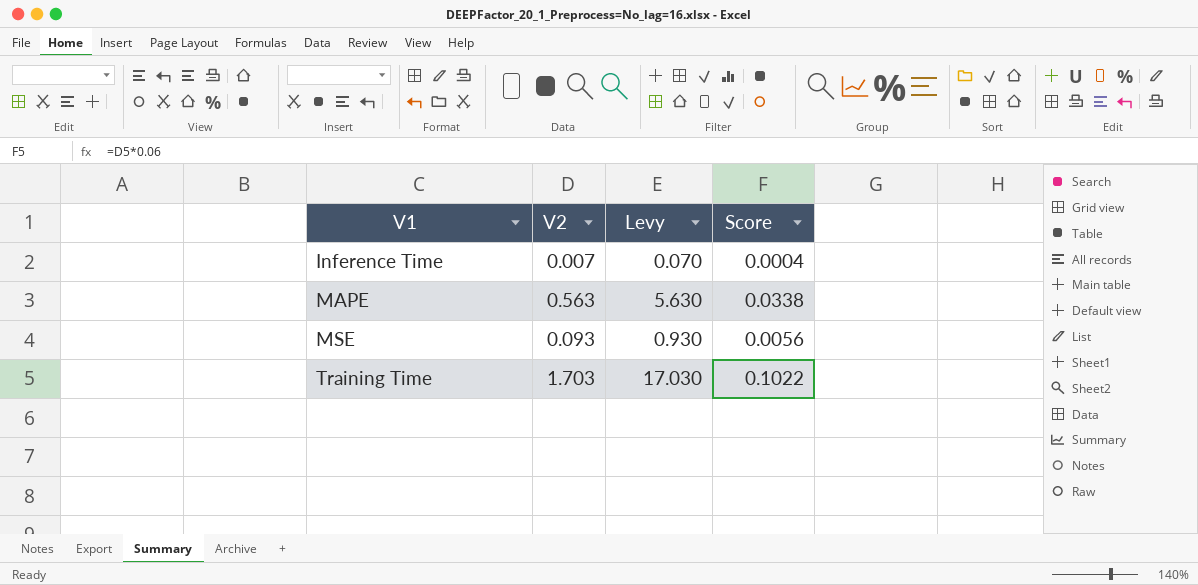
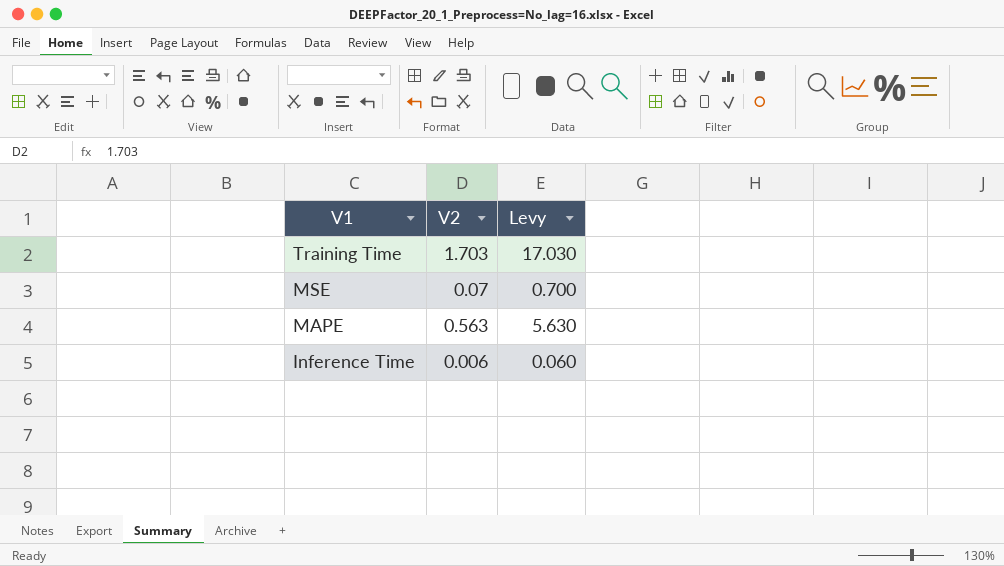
row order: V1 ascending -> V1 descending
column Score | formula: [V2] * 0.06 -> none
MSE | V2: 0.093 -> 0.07
MSE | Levy: 0.930 -> 0.700
Inference Time | V2: 0.007 -> 0.006
Inference Time | Levy: 0.070 -> 0.060

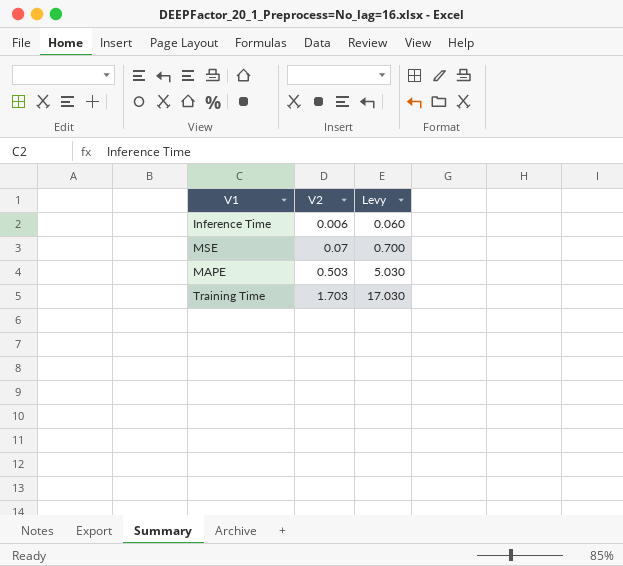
row order: V1 descending -> V2 ascending
MAPE | V2: 0.563 -> 0.503
MAPE | Levy: 5.630 -> 5.030

